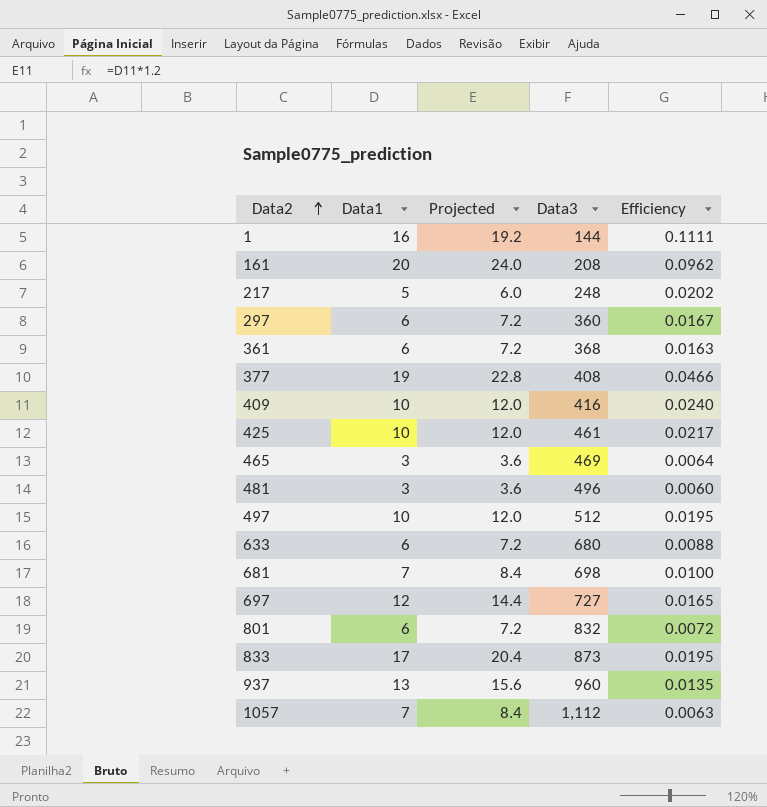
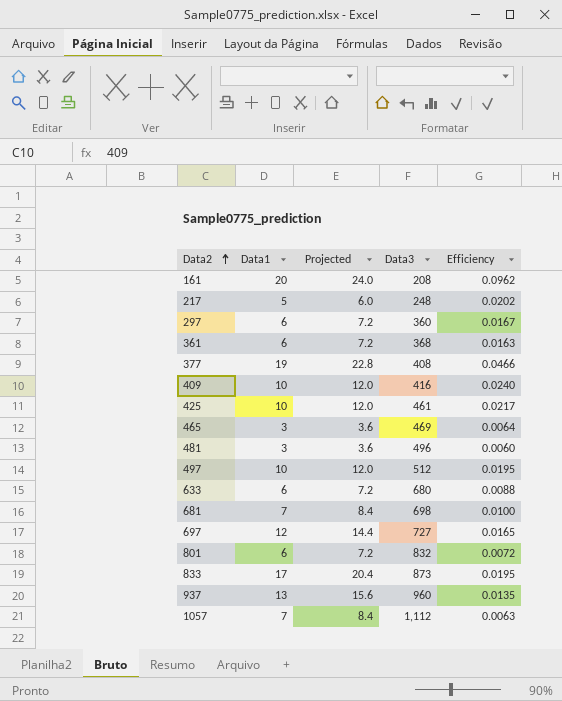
row 1: 16 | 19.2 | 144 | 0.1111 -> none

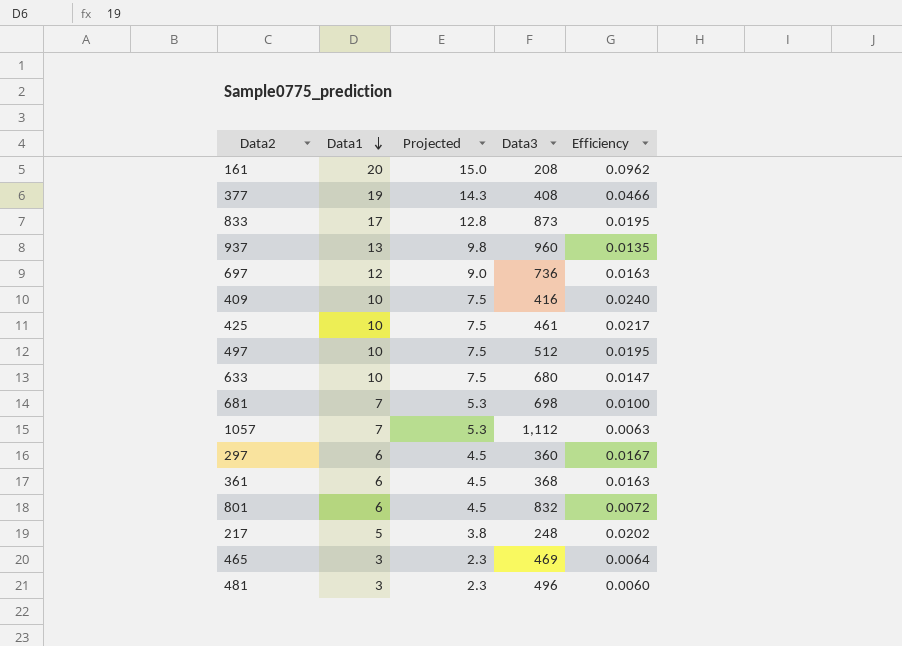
row order: Data2 ascending -> Data1 descending
column Projected | formula: [Data1] * 1.2 -> [Data1] * 0.75
697 | Data3: 727 -> 736
697 | Efficiency: 0.0165 -> 0.0163
633 | Data1: 6 -> 10
633 | Efficiency: 0.0088 -> 0.0147

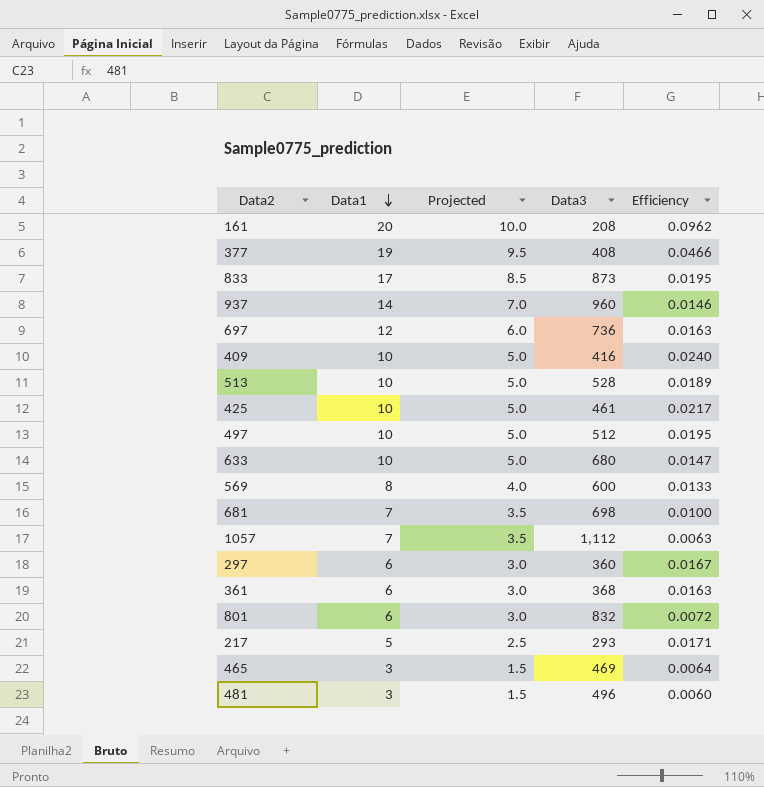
column Projected | formula: [Data1] * 0.75 -> [Data1] * 0.5
937 | Data1: 13 -> 14
937 | Efficiency: 0.0135 -> 0.0146
row 513: none -> 10 | 5.0 | 528 | 0.0189
row 569: none -> 8 | 4.0 | 600 | 0.0133
217 | Data3: 248 -> 293
217 | Efficiency: 0.0202 -> 0.0171

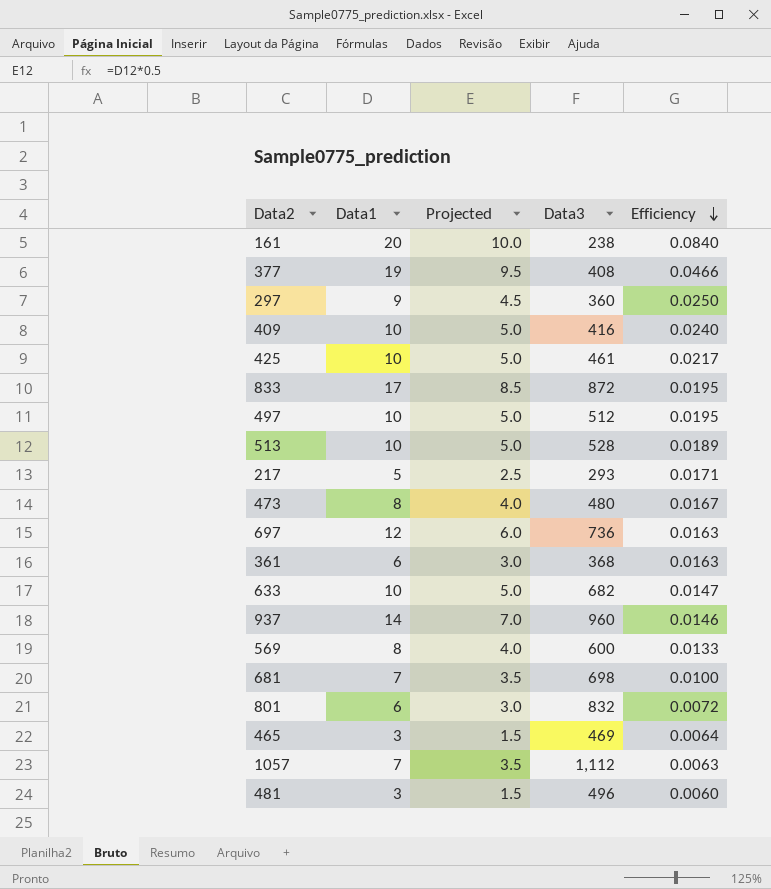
row order: Data1 descending -> Efficiency descending
161 | Data3: 208 -> 238
161 | Efficiency: 0.0962 -> 0.0840
297 | Data1: 6 -> 9
297 | Projected: 3.0 -> 4.5
297 | Efficiency: 0.0167 -> 0.0250
833 | Data3: 873 -> 872
row 473: none -> 8 | 4.0 | 480 | 0.0167
633 | Data3: 680 -> 682

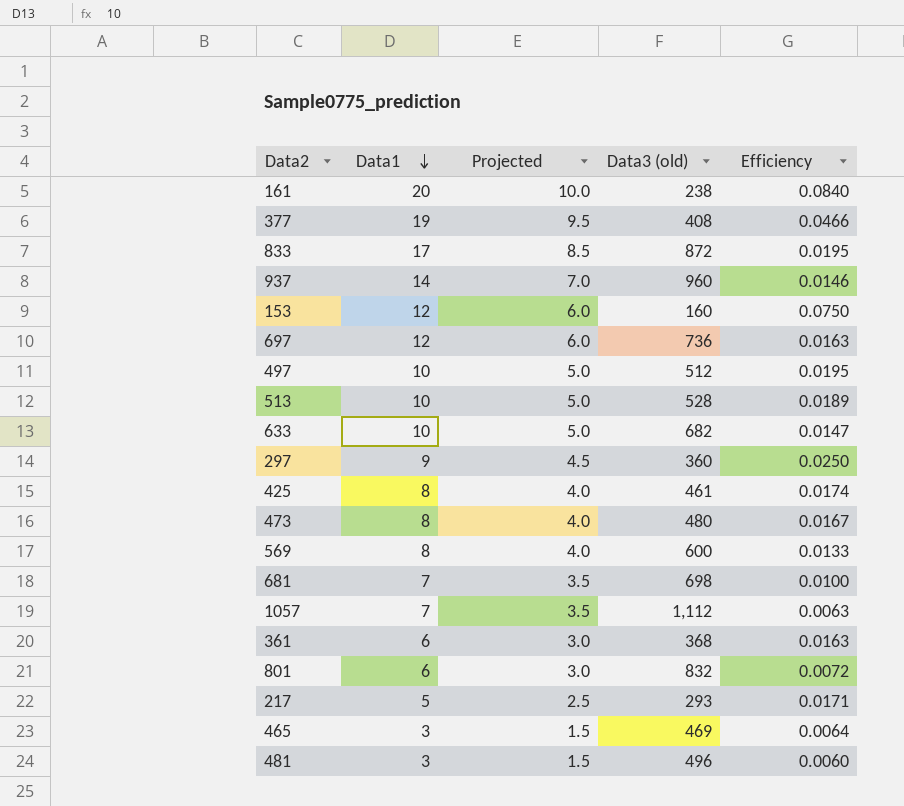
row order: Efficiency descending -> Data1 descending
column name: Data3 -> Data3 (old)
row 409: 10 | 5.0 | 416 | 0.0240 -> none
row 153: none -> 12 | 6.0 | 160 | 0.0750
425 | Data1: 10 -> 8
425 | Projected: 5.0 -> 4.0
425 | Efficiency: 0.0217 -> 0.0174

